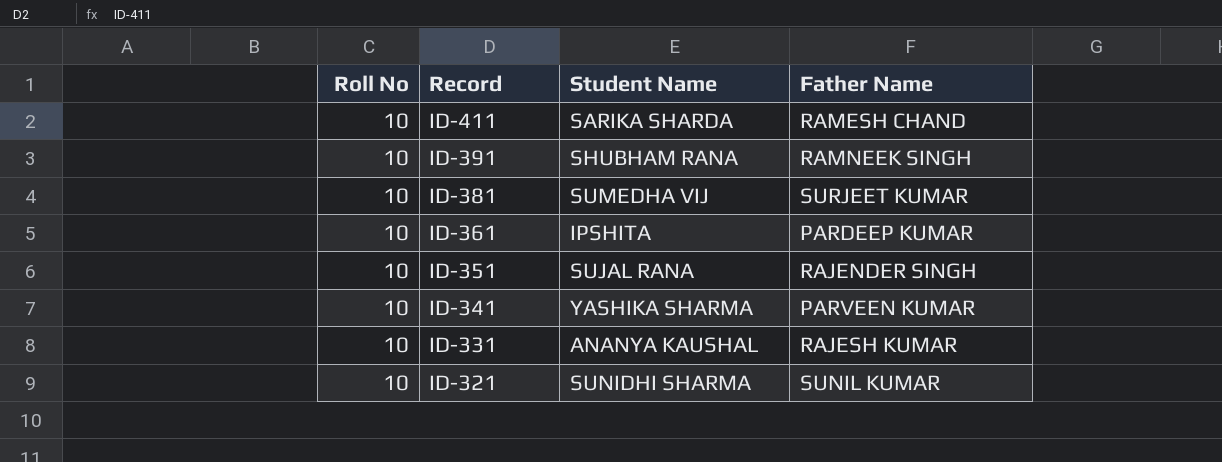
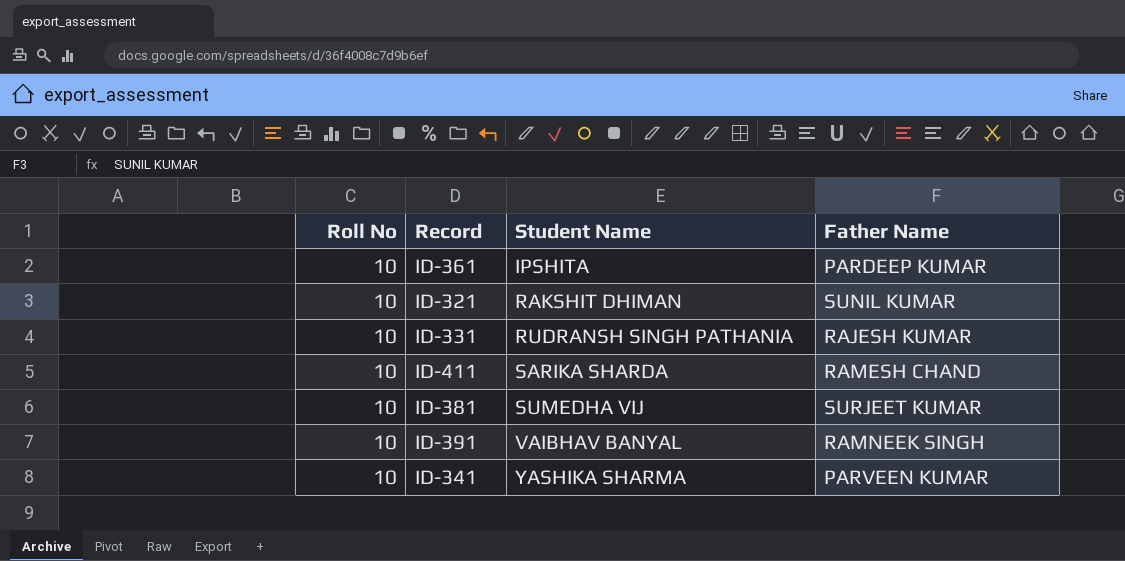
row order: Record descending -> Student Name ascending
row ID-351: 10 | SUJAL RANA | RAJENDER SINGH -> none
ID-321 | Student Name: SUNIDHI SHARMA -> RAKSHIT DHIMAN
ID-331 | Student Name: ANANYA KAUSHAL -> RUDRANSH SINGH PATHANIA
ID-391 | Student Name: SHUBHAM RANA -> VAIBHAV BANYAL

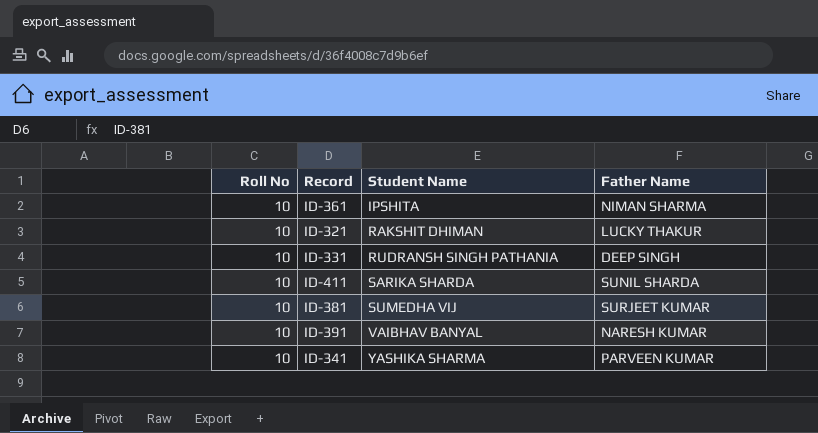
ID-361 | Father Name: PARDEEP KUMAR -> NIMAN SHARMA
ID-321 | Father Name: SUNIL KUMAR -> LUCKY THAKUR
ID-331 | Father Name: RAJESH KUMAR -> DEEP SINGH
ID-411 | Father Name: RAMESH CHAND -> SUNIL SHARDA
ID-391 | Father Name: RAMNEEK SINGH -> NARESH KUMAR

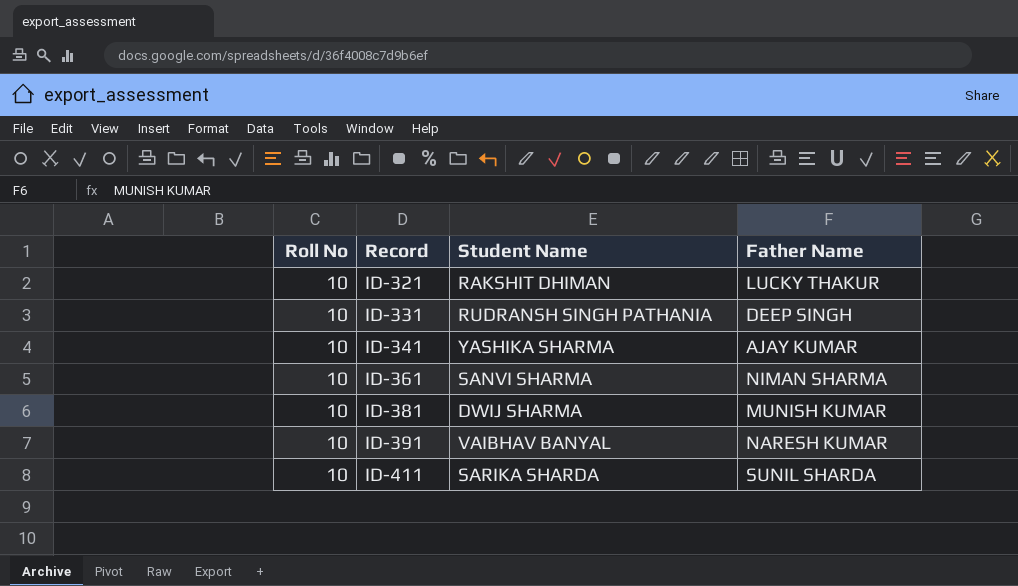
row order: Student Name ascending -> Record ascending
ID-341 | Father Name: PARVEEN KUMAR -> AJAY KUMAR
ID-361 | Student Name: IPSHITA -> SANVI SHARMA
ID-381 | Student Name: SUMEDHA VIJ -> DWIJ SHARMA
ID-381 | Father Name: SURJEET KUMAR -> MUNISH KUMAR

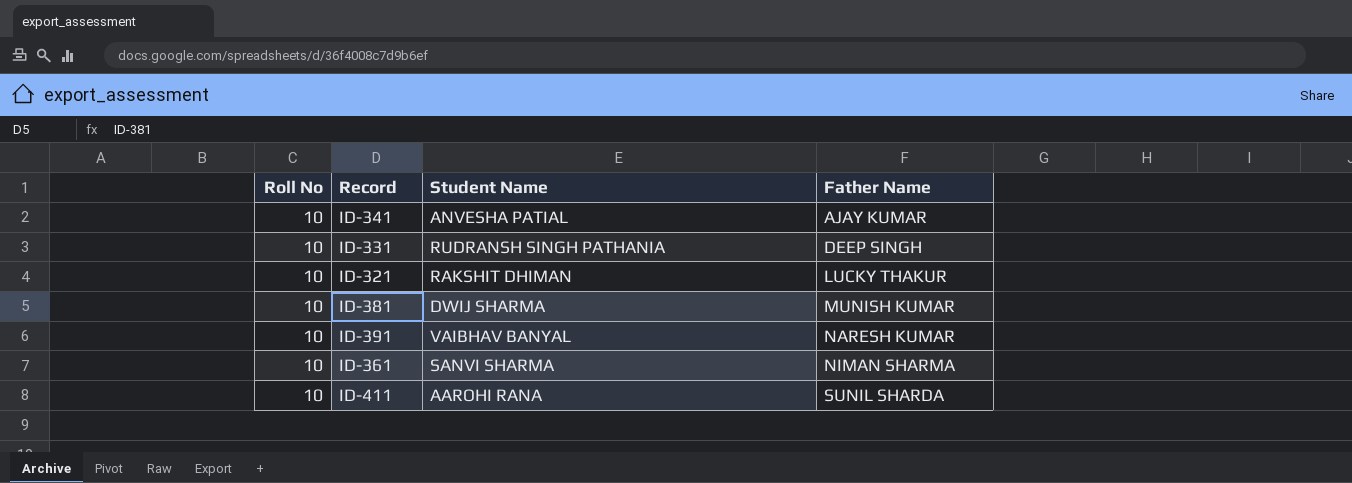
row order: Record ascending -> Father Name ascending
ID-341 | Student Name: YASHIKA SHARMA -> ANVESHA PATIAL
ID-411 | Student Name: SARIKA SHARDA -> AAROHI RANA

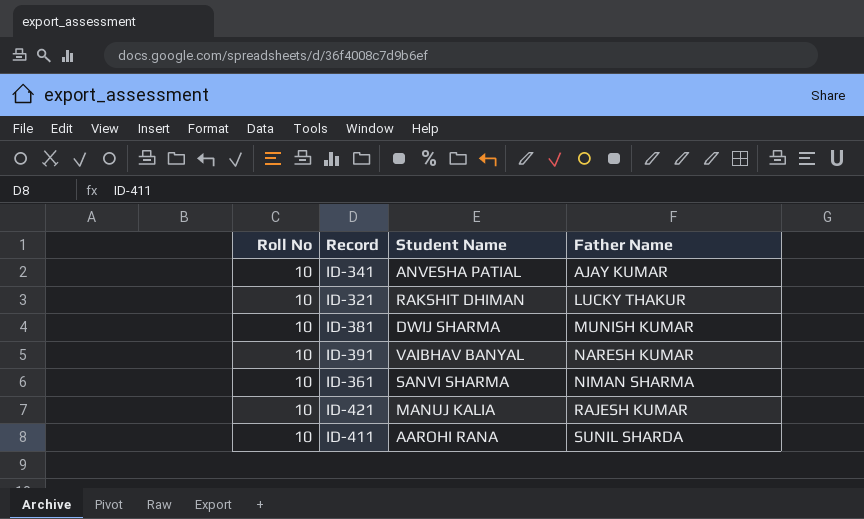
row ID-331: 10 | RUDRANSH SINGH PATHANIA | DEEP SINGH -> none
row ID-421: none -> 10 | MANUJ KALIA | RAJESH KUMAR

